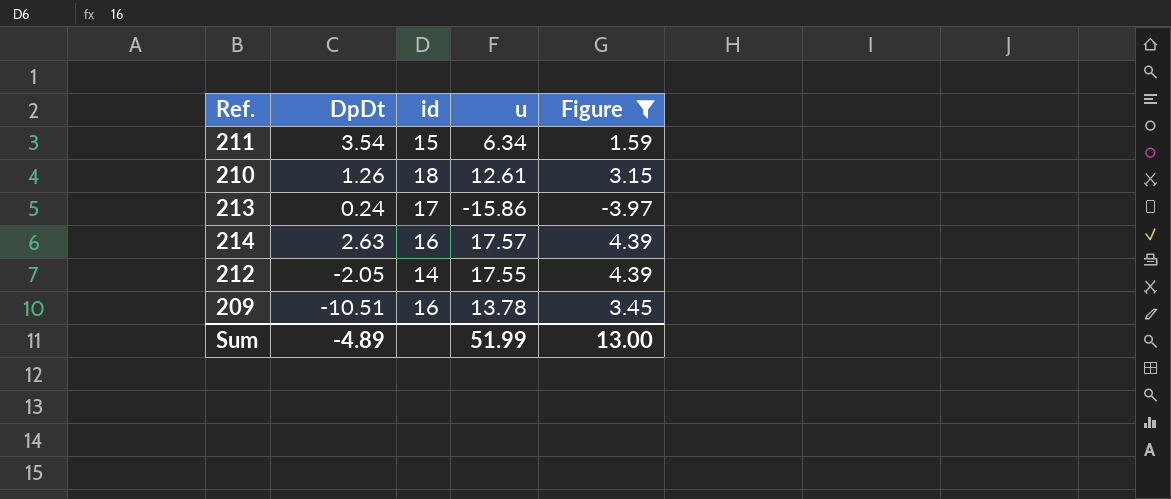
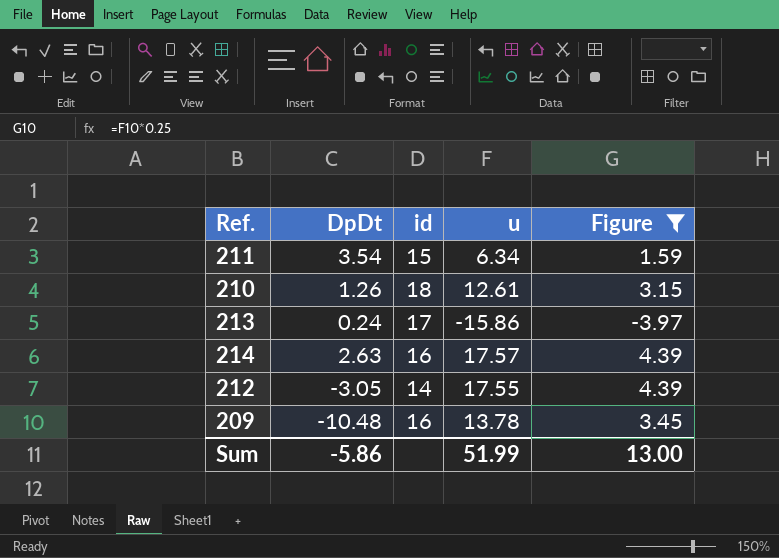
212 | DpDt: -2.05 -> -3.05
209 | DpDt: -10.51 -> -10.48
Sum | DpDt: -4.89 -> -5.86

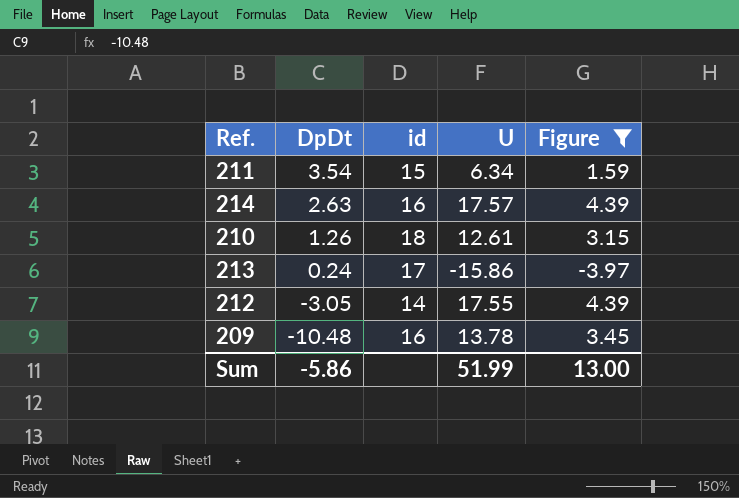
row order: none -> DpDt descending
column name: u -> U

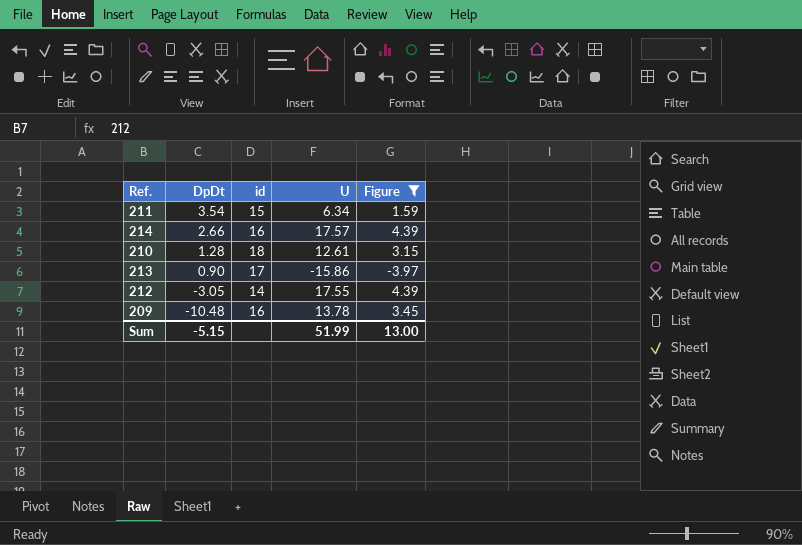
214 | DpDt: 2.63 -> 2.66
210 | DpDt: 1.26 -> 1.28
213 | DpDt: 0.24 -> 0.90
Sum | DpDt: -5.86 -> -5.15

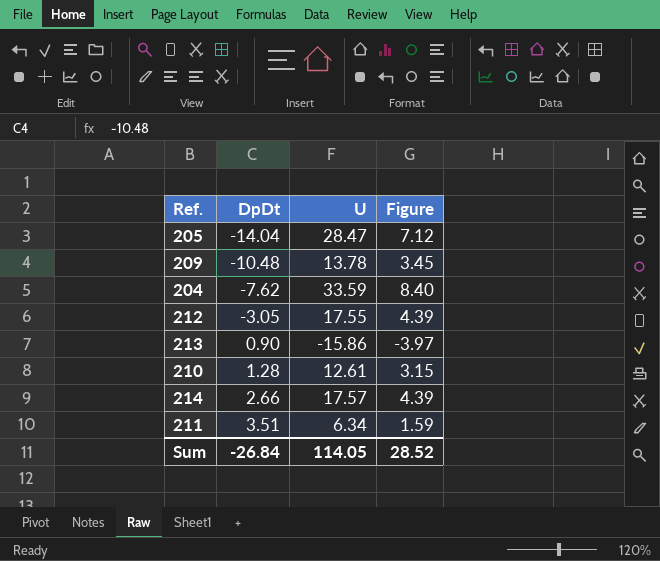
filter: Figure <= 4.39 -> none
row order: DpDt descending -> DpDt ascending
column id | position: 3 -> none
211 | DpDt: 3.54 -> 3.51
Sum | DpDt: -5.15 -> -26.84
Sum | U: 51.99 -> 114.05
Sum | Figure: 13.00 -> 28.52

